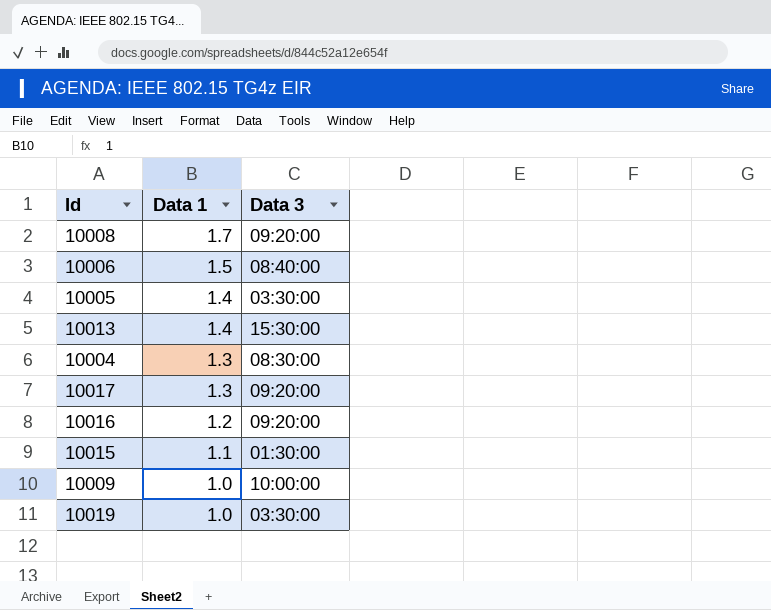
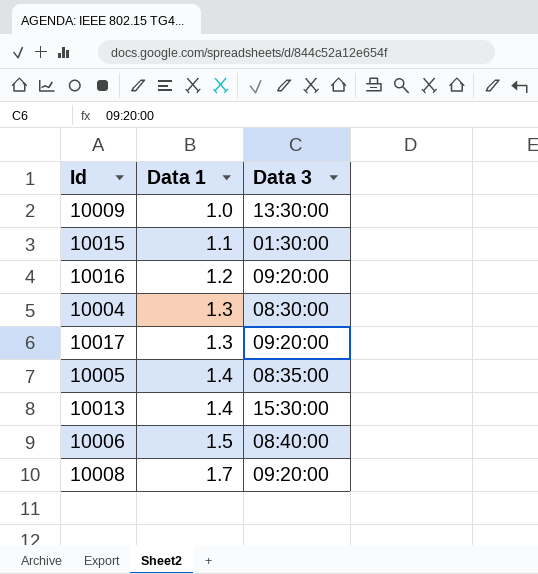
row order: Data 1 descending -> Data 1 ascending
row 10019: 1.0 | 03:30:00 -> none
10009 | Data 3: 10:00:00 -> 13:30:00
10005 | Data 3: 03:30:00 -> 08:35:00

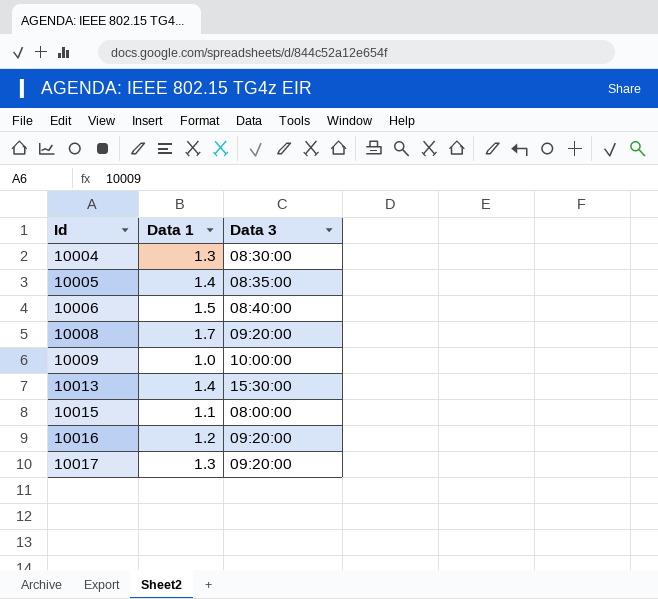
row order: Data 1 ascending -> Id ascending
10009 | Data 3: 13:30:00 -> 10:00:00
10015 | Data 3: 01:30:00 -> 08:00:00

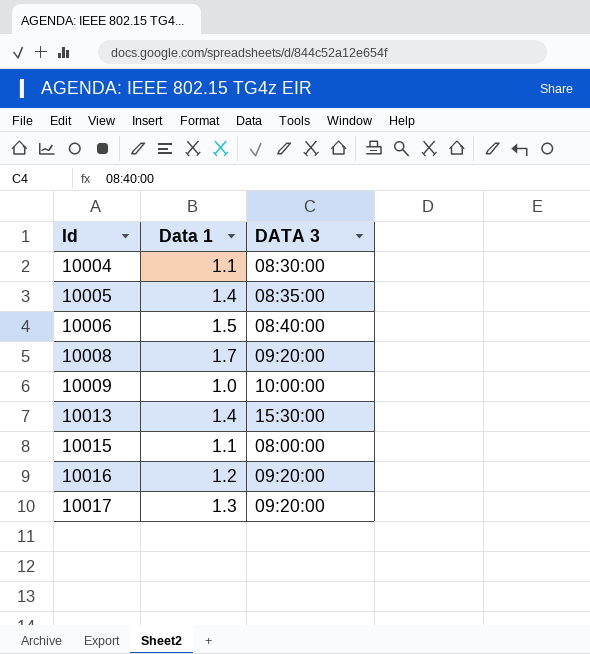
column name: Data 3 -> DATA 3
10004 | Data 1: 1.3 -> 1.1

